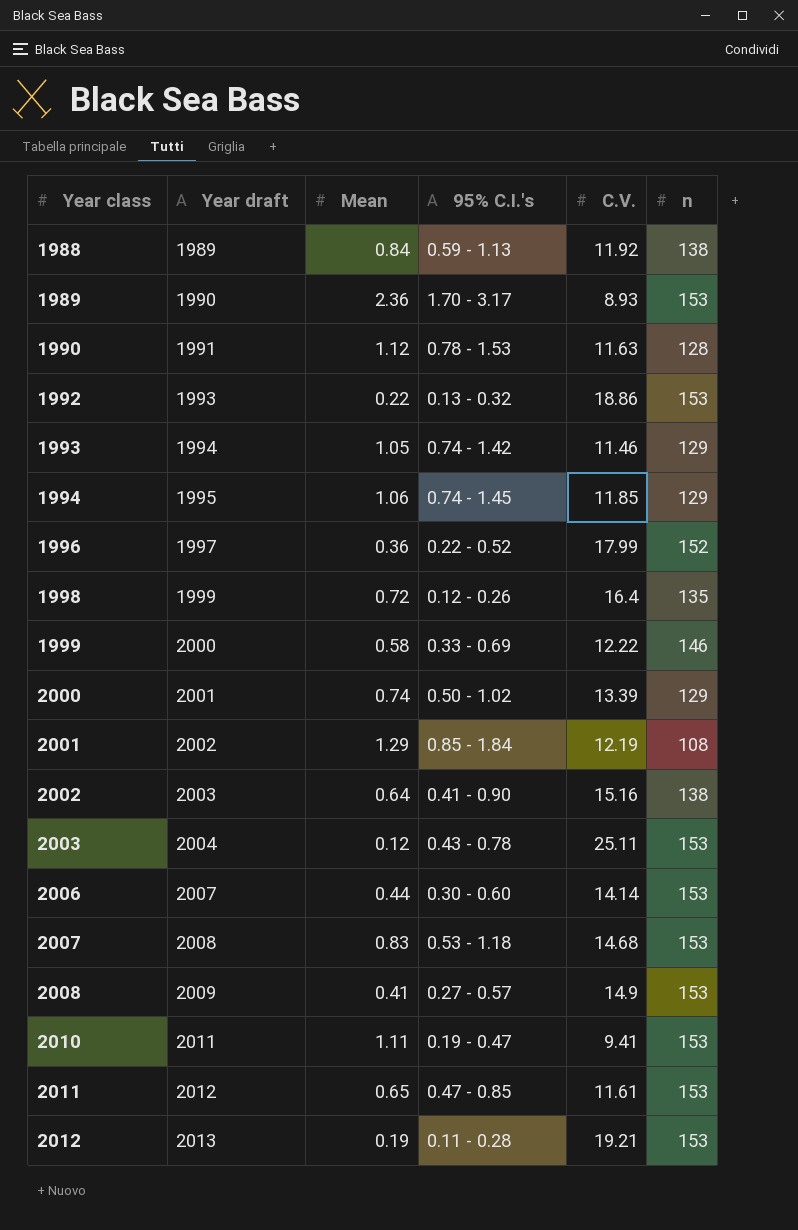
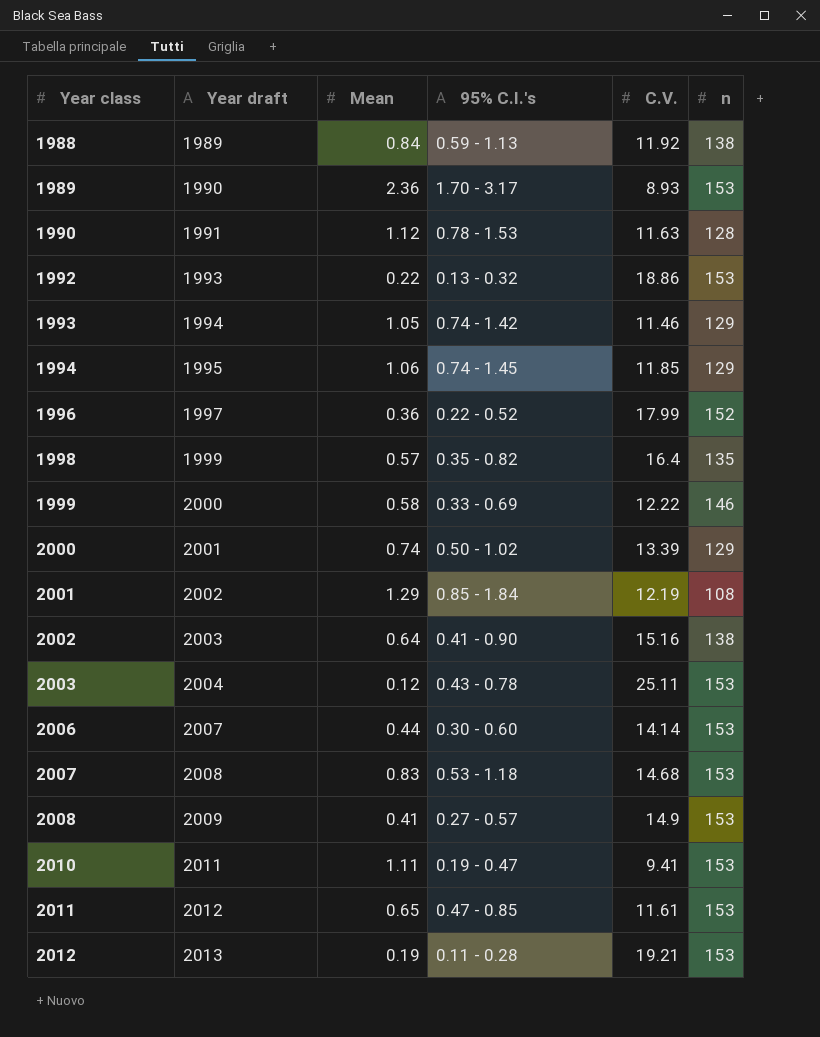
1998 | Mean: 0.72 -> 0.57
1998 | 95% C.I.'s: 0.12 - 0.26 -> 0.35 - 0.82

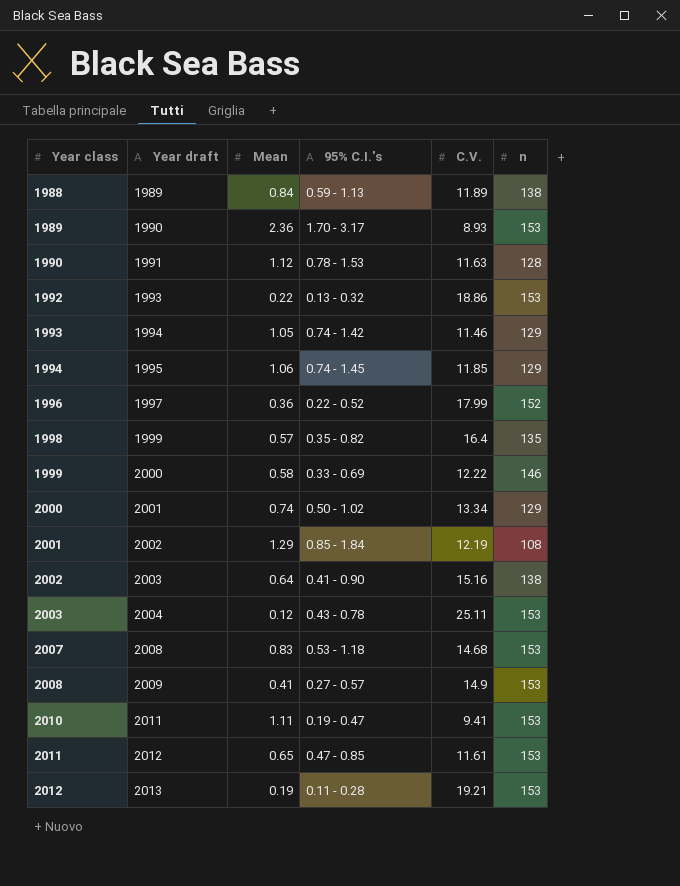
row 2006: 2007 | 0.44 | 0.30 - 0.60 | 14.14 | 153 -> none
1988 | C.V.: 11.92 -> 11.89
2000 | C.V.: 13.39 -> 13.34

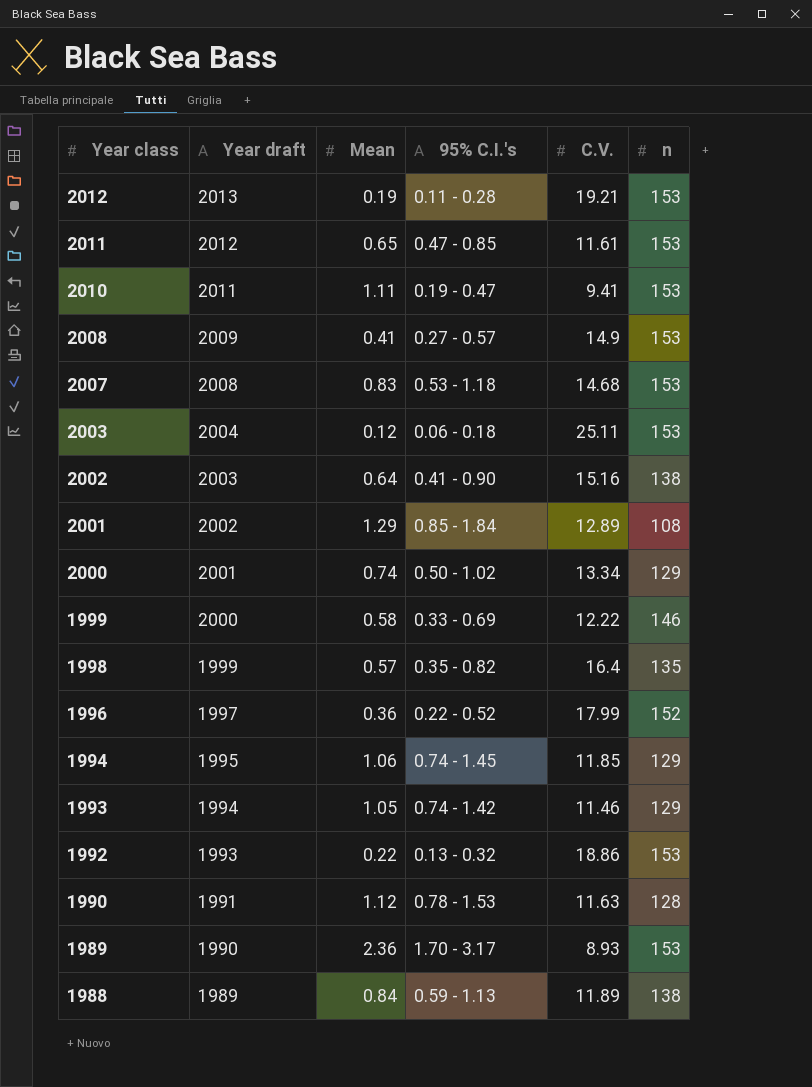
row order: Year class ascending -> Year class descending
2003 | 95% C.I.'s: 0.43 - 0.78 -> 0.06 - 0.18
2001 | C.V.: 12.19 -> 12.89

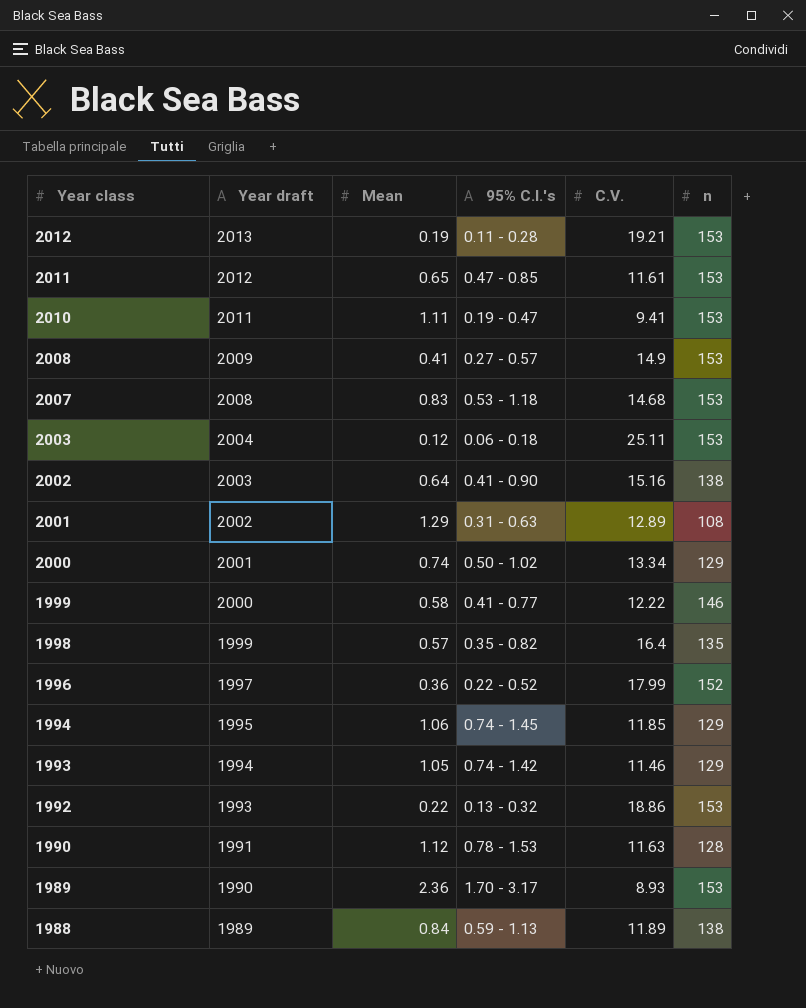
2001 | 95% C.I.'s: 0.85 - 1.84 -> 0.31 - 0.63
1999 | 95% C.I.'s: 0.33 - 0.69 -> 0.41 - 0.77

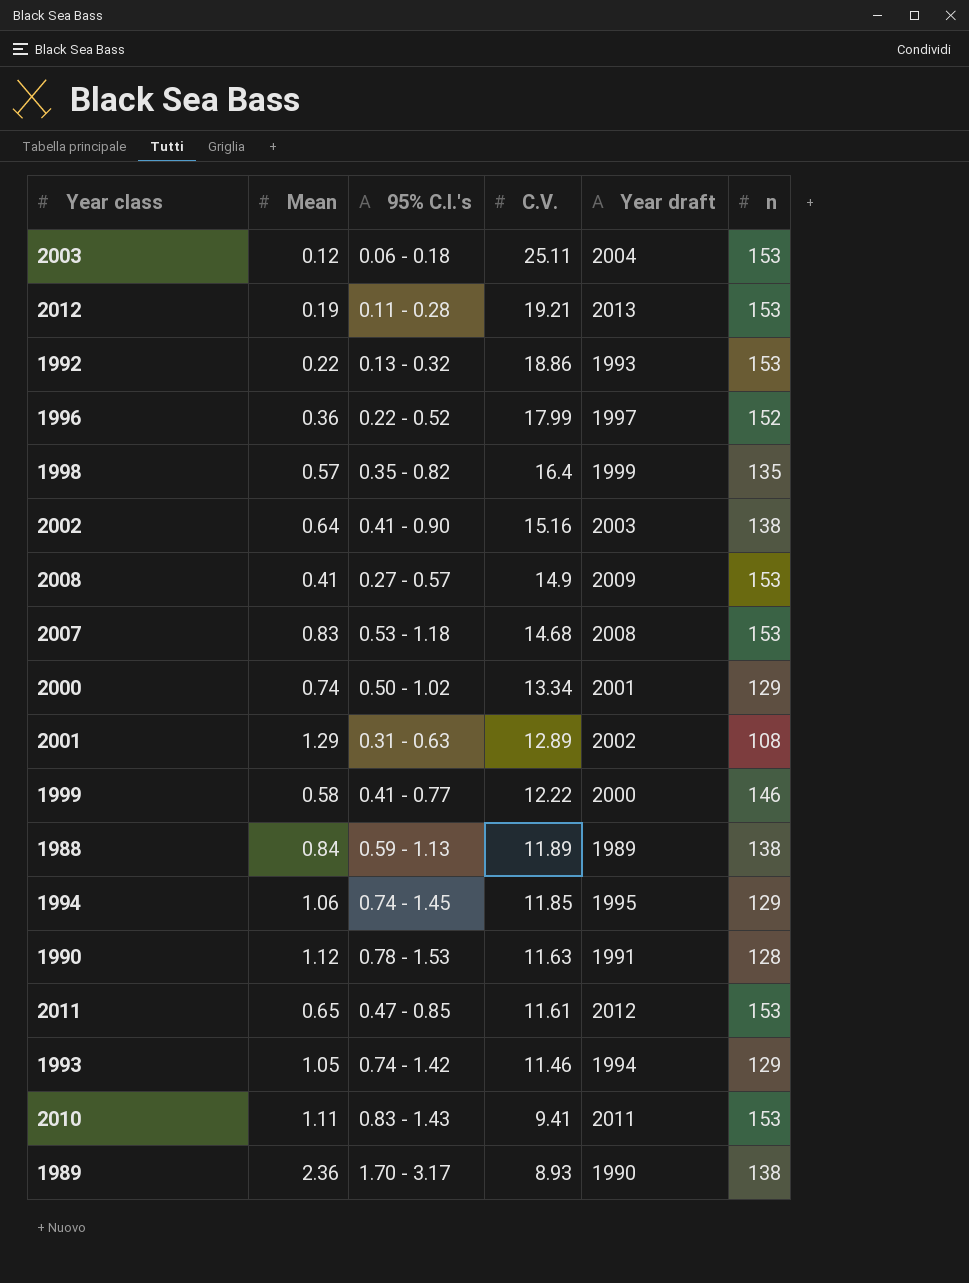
row order: Year class descending -> C.V. descending
column Year draft | position: 2 -> 5
2010 | 95% C.I.'s: 0.19 - 0.47 -> 0.83 - 1.43
1989 | n: 153 -> 138

